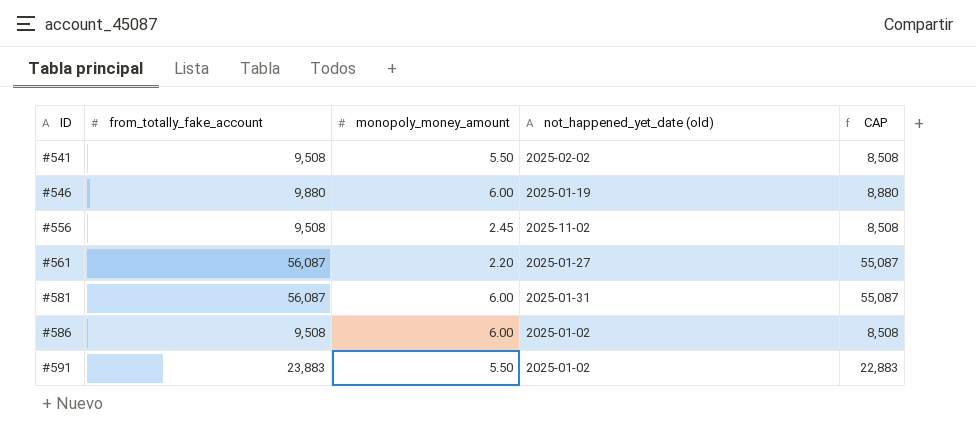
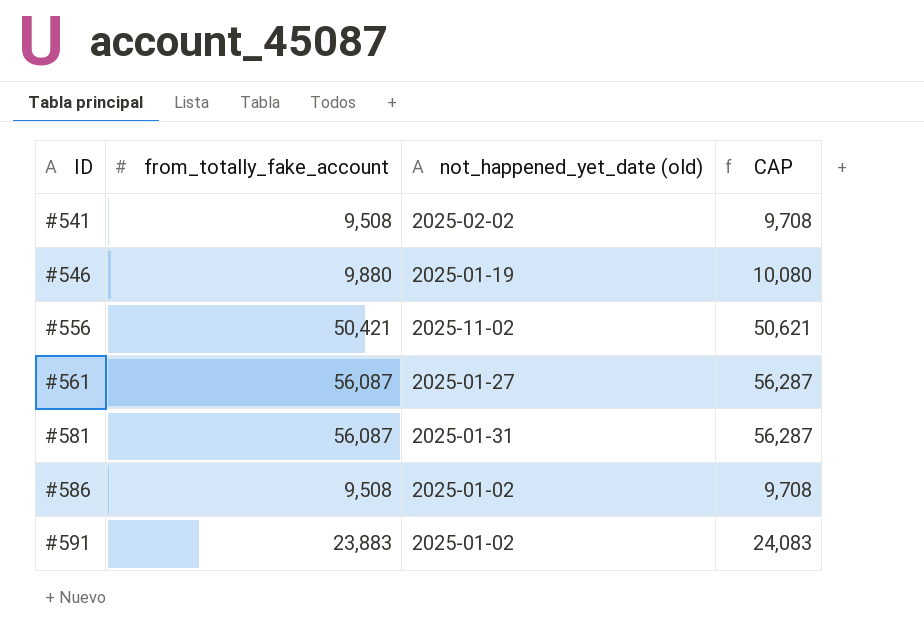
column monopoly_money_amount | position: 3 -> none
column CAP | formula: [from_totally_fake_account] - 1000 -> [from_totally_fake_account] + 200
#556 | from_totally_fake_account: 9,508 -> 50,421

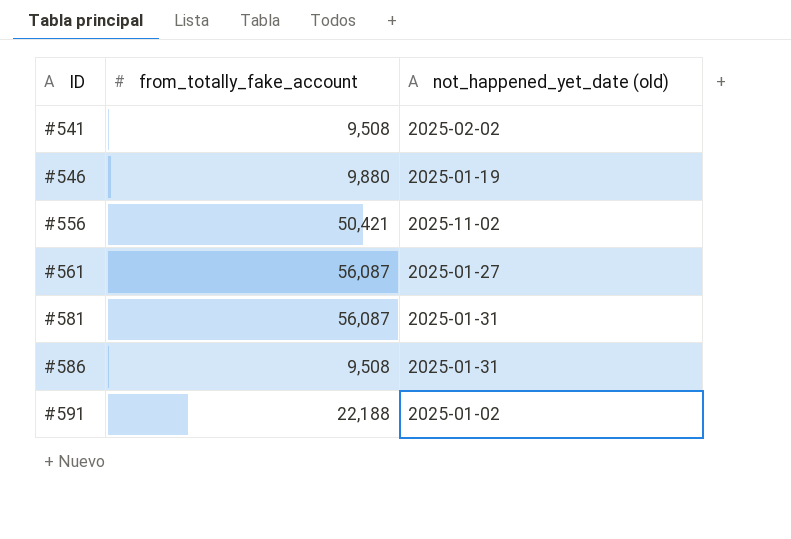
column CAP | formula: [from_totally_fake_account] + 200 -> none
#586 | not_happened_yet_date (old): 2025-01-02 -> 2025-01-31
#591 | from_totally_fake_account: 23,883 -> 22,188

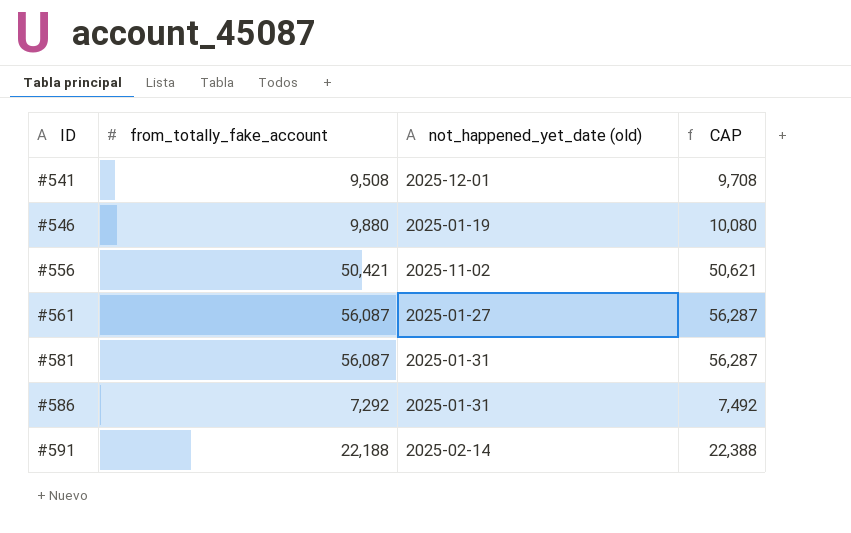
column CAP | formula: none -> [from_totally_fake_account] + 200
#541 | not_happened_yet_date (old): 2025-02-02 -> 2025-12-01
#586 | from_totally_fake_account: 9,508 -> 7,292
#591 | not_happened_yet_date (old): 2025-01-02 -> 2025-02-14

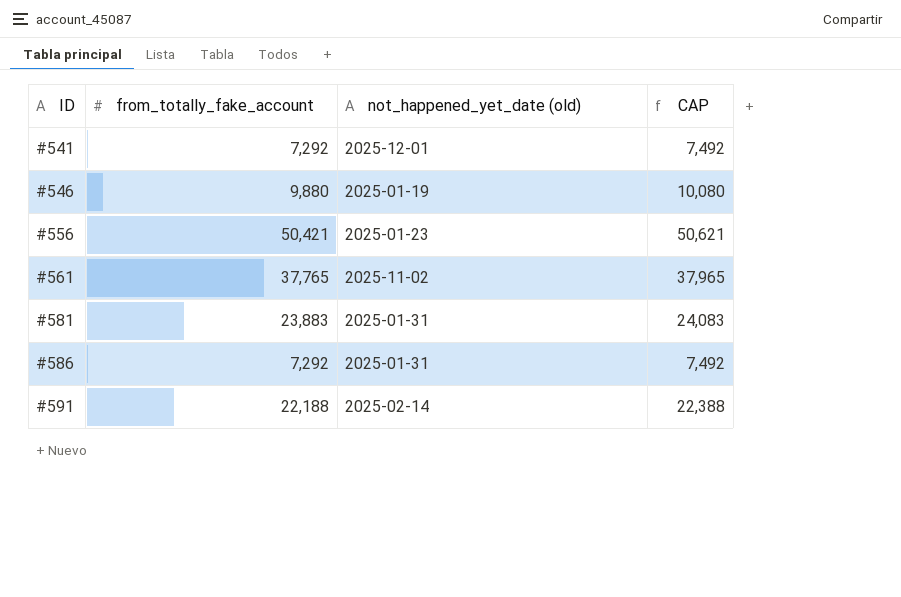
#541 | from_totally_fake_account: 9,508 -> 7,292
#541 | CAP: 9,708 -> 7,492
#556 | not_happened_yet_date (old): 2025-11-02 -> 2025-01-23
#561 | from_totally_fake_account: 56,087 -> 37,765
#561 | not_happened_yet_date (old): 2025-01-27 -> 2025-11-02
#561 | CAP: 56,287 -> 37,965
#581 | from_totally_fake_account: 56,087 -> 23,883
#581 | CAP: 56,287 -> 24,083

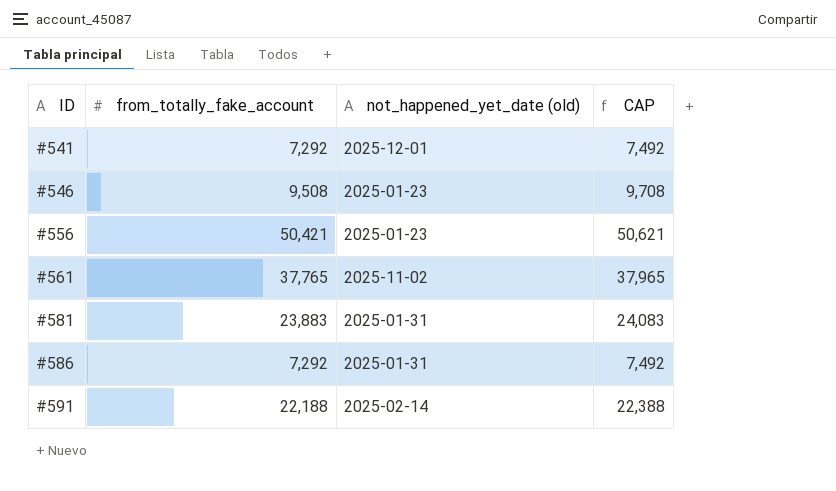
#546 | from_totally_fake_account: 9,880 -> 9,508
#546 | not_happened_yet_date (old): 2025-01-19 -> 2025-01-23
#546 | CAP: 10,080 -> 9,708

